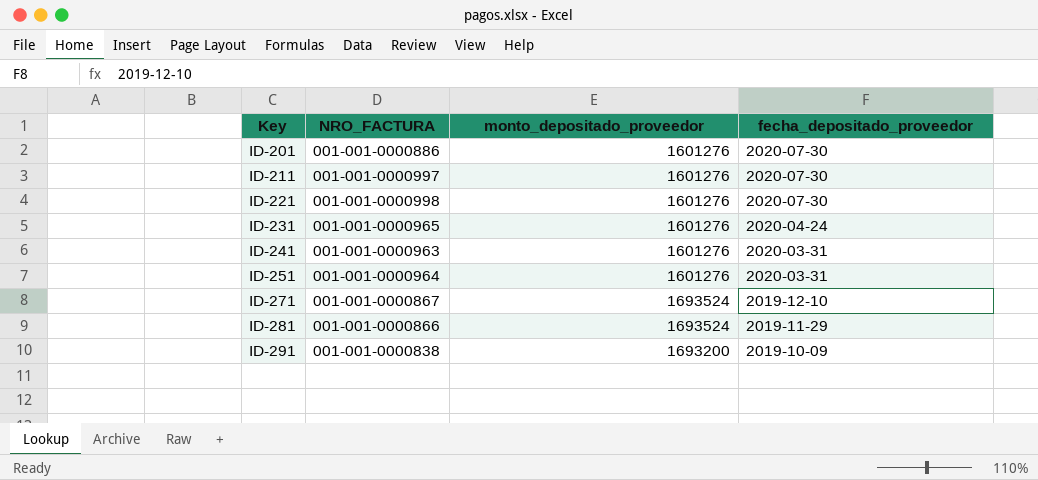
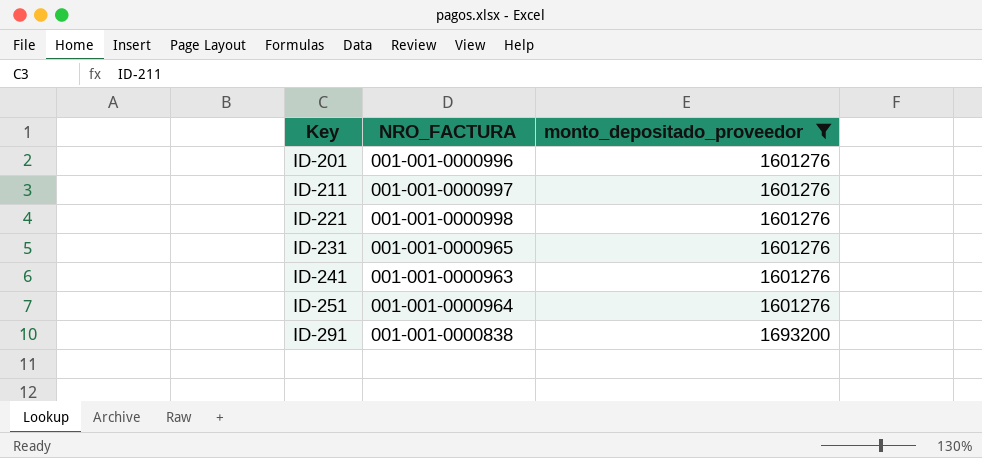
filter: none -> monto_depositado_proveedor != 1693524
column fecha_depositado_proveedor | position: 4 -> none
ID-201 | NRO_FACTURA: 001-001-0000886 -> 001-001-0000996

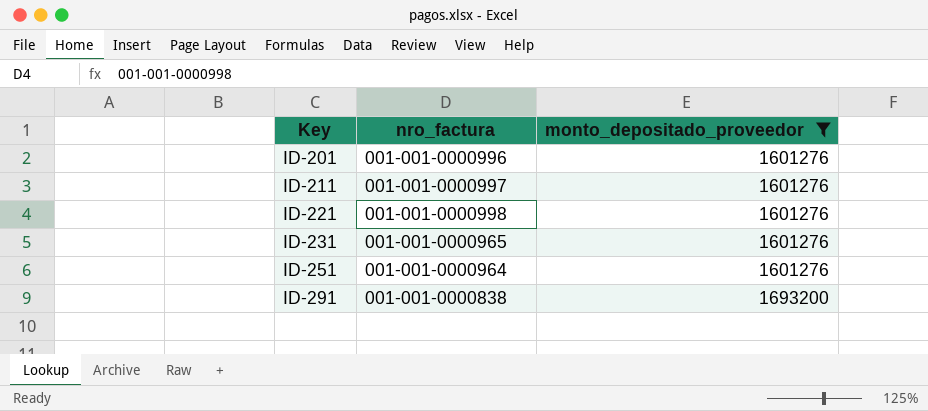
column name: NRO_FACTURA -> nro_factura
row ID-241: 001-001-0000963 | 1601276 -> none

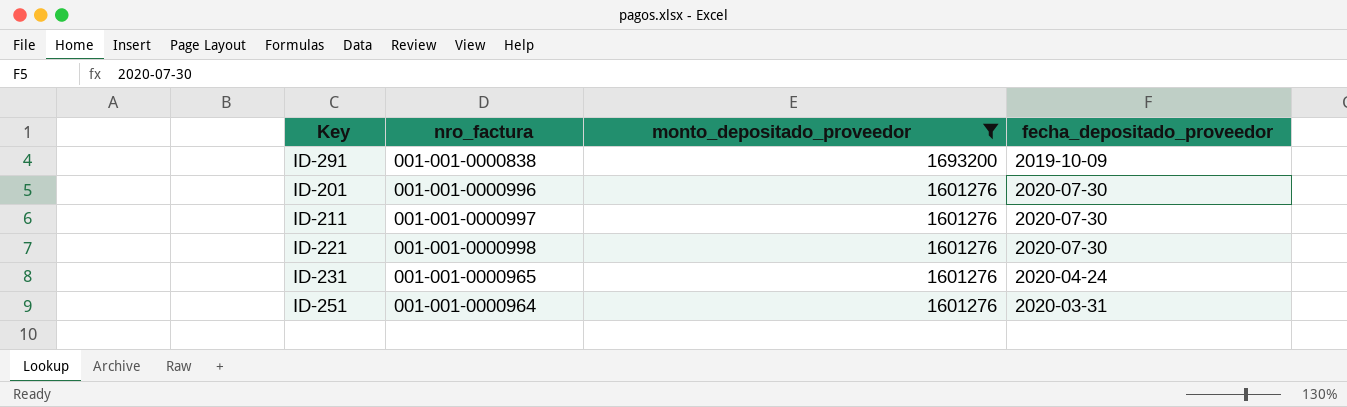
row order: Key ascending -> monto_depositado_proveedor descending
column fecha_depositado_proveedor | position: none -> 4

